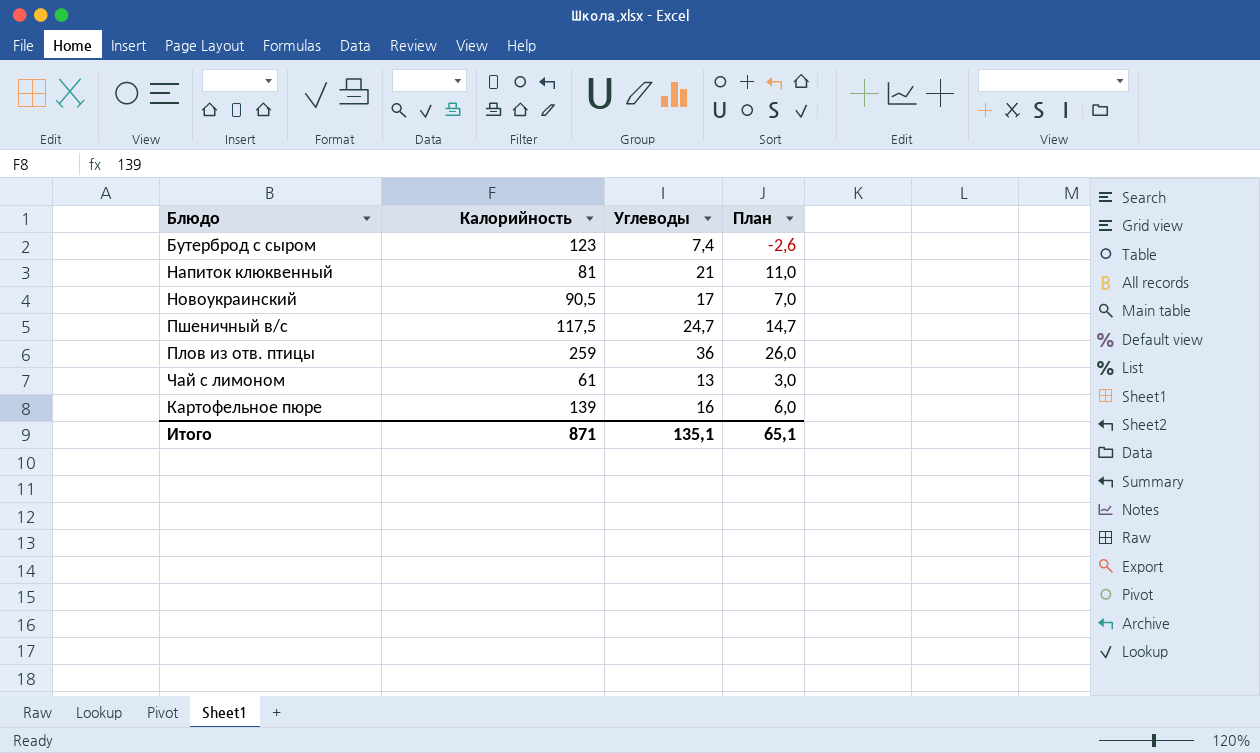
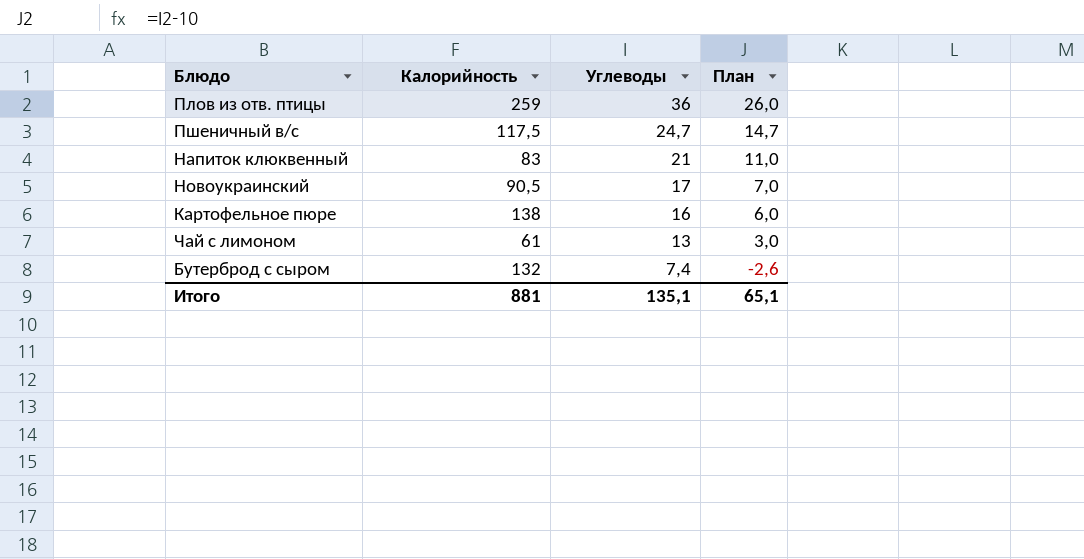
row order: none -> Углеводы descending
Напиток клюквенный | Калорийность: 81 -> 83
Картофельное пюре | Калорийность: 139 -> 138
Бутерброд с сыром | Калорийность: 123 -> 132
Итого | Калорийность: 871 -> 881

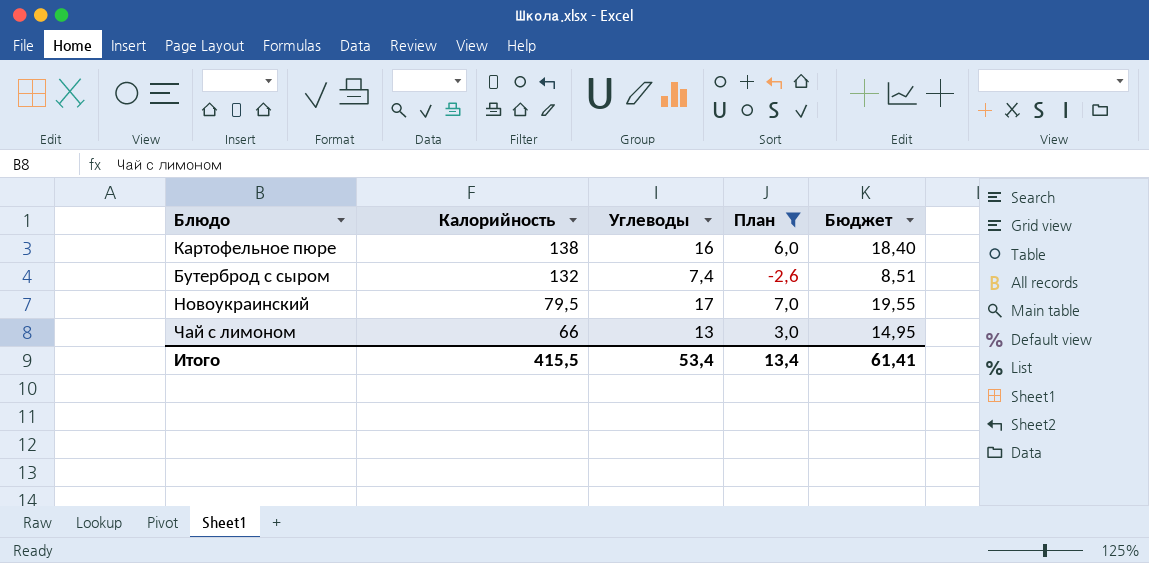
filter: none -> План <= 7,0
row order: Углеводы descending -> Калорийность descending
column Бюджет | formula: none -> [Углеводы] * 1,15
Новоукраинский | Калорийность: 90,5 -> 79,5
Чай с лимоном | Калорийность: 61 -> 66
Итого | Калорийность: 881 -> 415,5
Итого | Углеводы: 135,1 -> 53,4
Итого | План: 65,1 -> 13,4

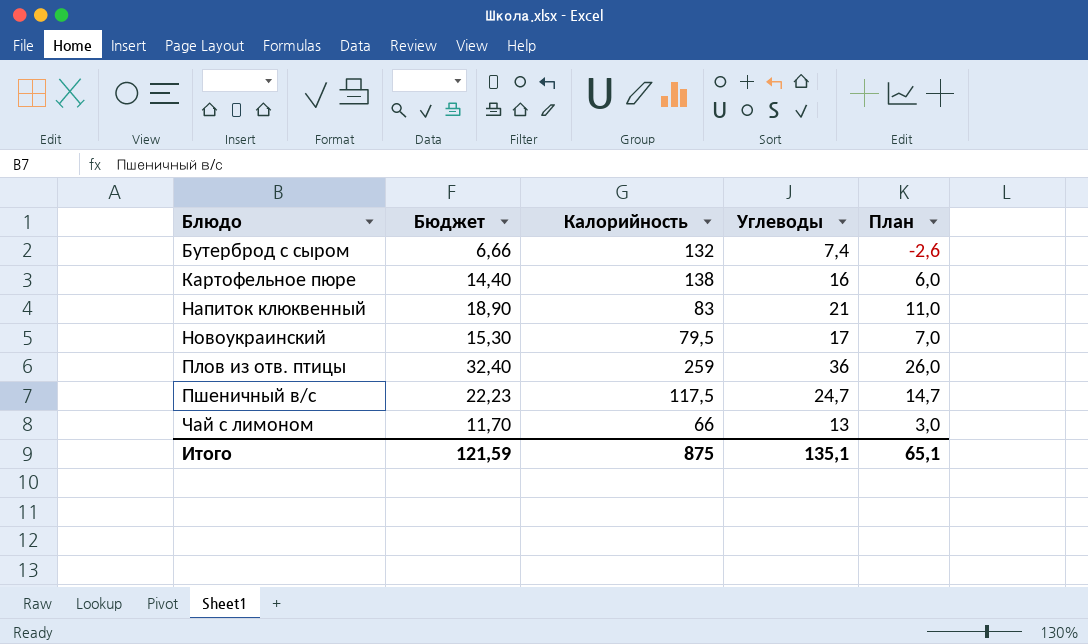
filter: План <= 7,0 -> none
row order: Калорийность descending -> Блюдо ascending
column Бюджет | formula: [Углеводы] * 1,15 -> [Углеводы] * 0,9
column Бюджет | position: 5 -> 2
Итого | Бюджет: 61,41 -> 121,59
Итого | Калорийность: 415,5 -> 875
Итого | Углеводы: 53,4 -> 135,1
Итого | План: 13,4 -> 65,1

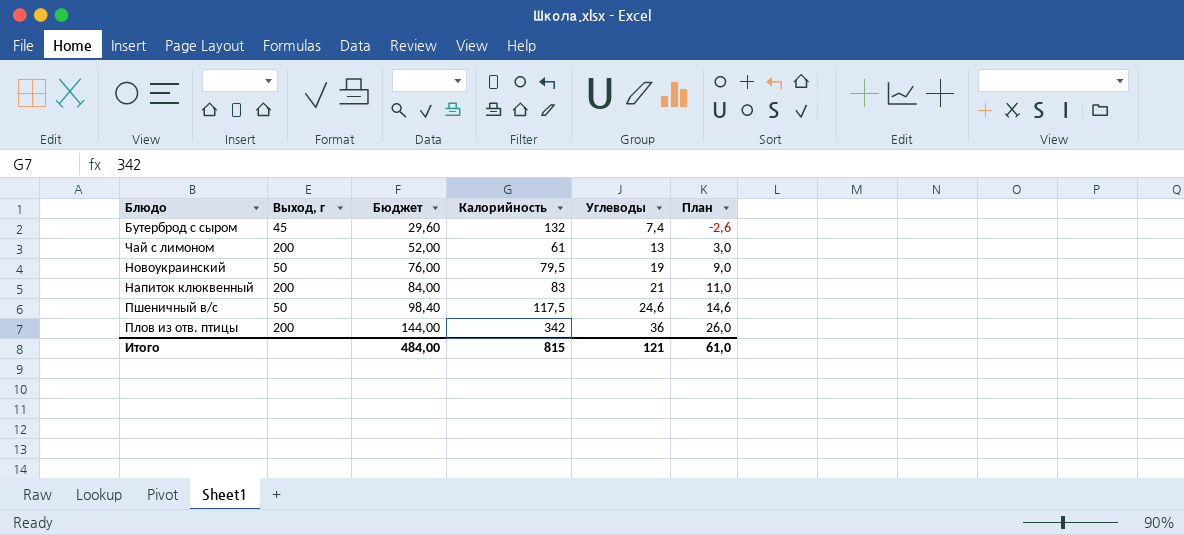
row order: Блюдо ascending -> Бюджет ascending
column Выход, г | position: none -> 2
column Бюджет | formula: [Углеводы] * 0,9 -> [Углеводы] * 4
row Картофельное пюре: 14,40 | 138 | 16 | 6,0 -> none
Чай с лимоном | Калорийность: 66 -> 61
Новоукраинский | Углеводы: 17 -> 19
Новоукраинский | План: 7,0 -> 9,0
Пшеничный в/с | Углеводы: 24,7 -> 24,6
Пшеничный в/с | План: 14,7 -> 14,6
Плов из отв. птицы | Калорийность: 259 -> 342
Итого | Бюджет: 121,59 -> 484,00
Итого | Калорийность: 875 -> 815
Итого | Углеводы: 135,1 -> 121
Итого | План: 65,1 -> 61,0

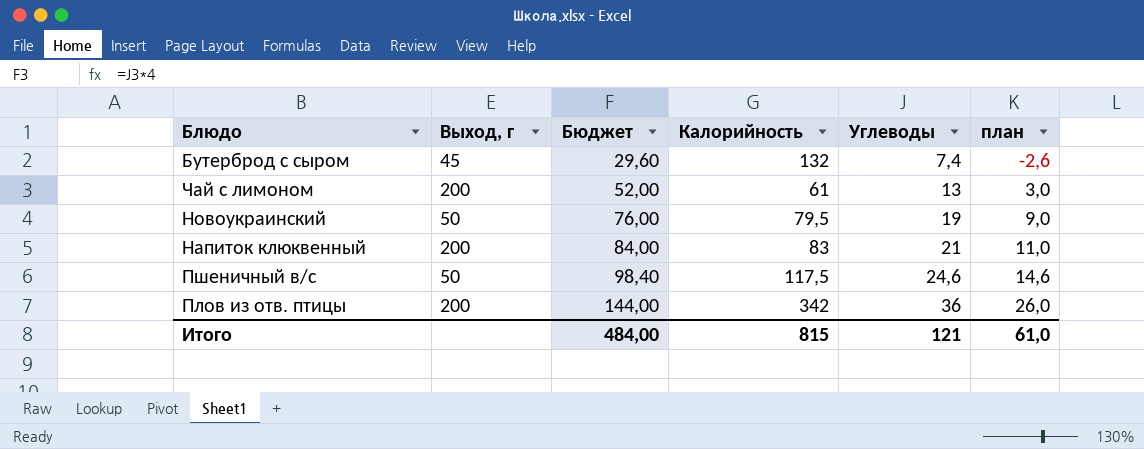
column name: План -> план

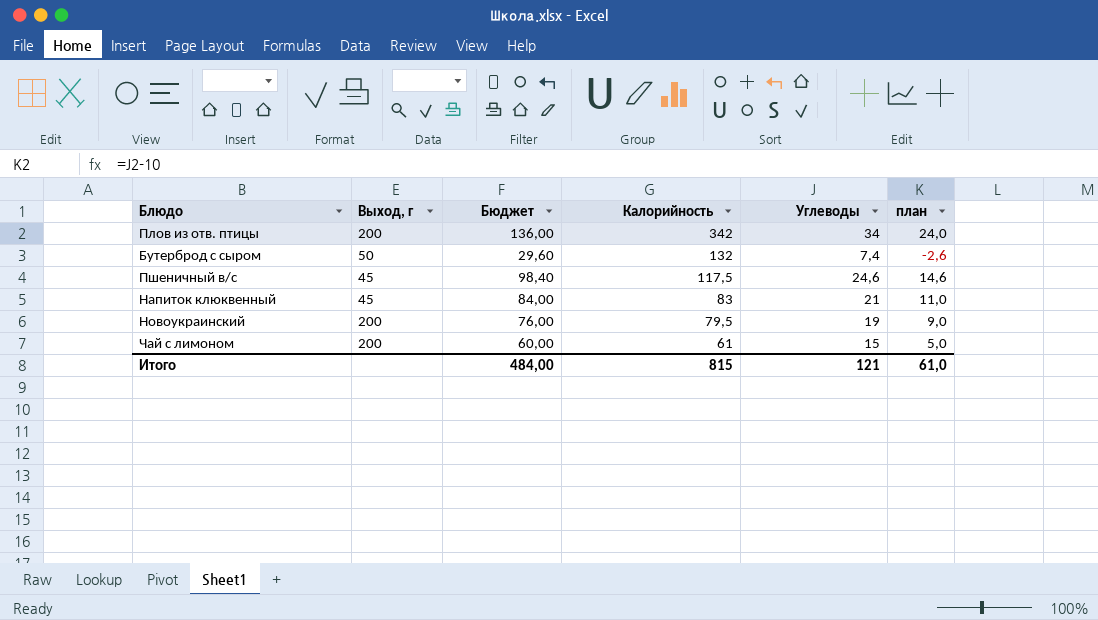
row order: Бюджет ascending -> Калорийность descending
Плов из отв. птицы | Бюджет: 144,00 -> 136,00
Плов из отв. птицы | Углеводы: 36 -> 34
Плов из отв. птицы | план: 26,0 -> 24,0
Бутерброд с сыром | Выход, г: 45 -> 50
Пшеничный в/с | Выход, г: 50 -> 45
Напиток клюквенный | Выход, г: 200 -> 45
Новоукраинский | Выход, г: 50 -> 200
Чай с лимоном | Бюджет: 52,00 -> 60,00
Чай с лимоном | Углеводы: 13 -> 15
Чай с лимоном | план: 3,0 -> 5,0

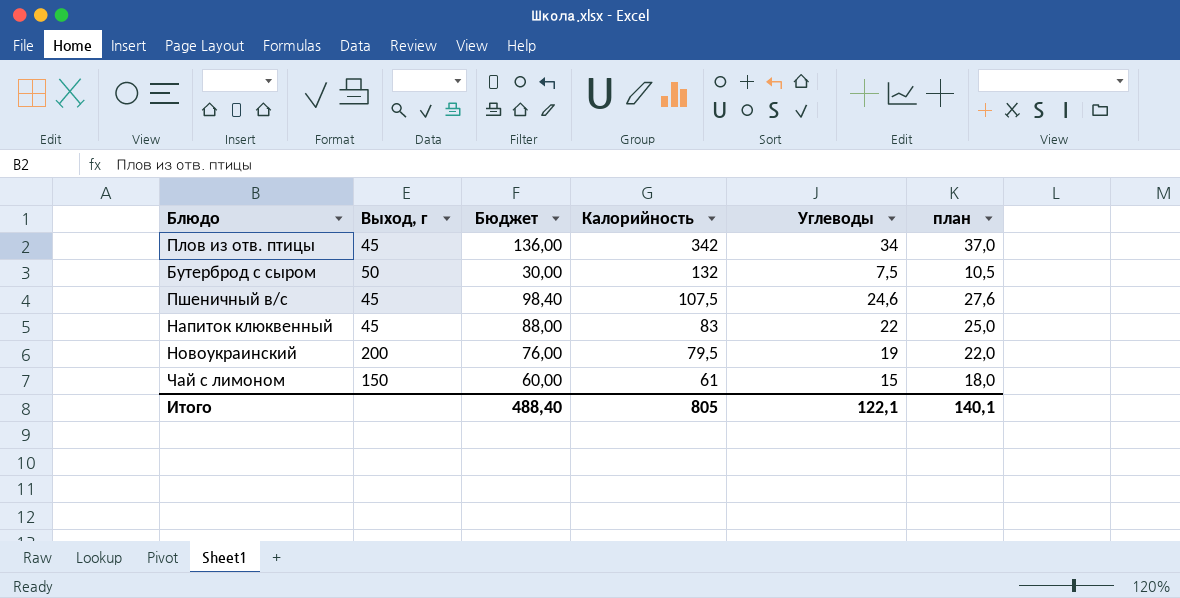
column план | formula: [Углеводы] - 10 -> [Углеводы] + 3
Плов из отв. птицы | Выход, г: 200 -> 45
Бутерброд с сыром | Бюджет: 29,60 -> 30,00
Бутерброд с сыром | Углеводы: 7,4 -> 7,5
Пшеничный в/с | Калорийность: 117,5 -> 107,5
Напиток клюквенный | Бюджет: 84,00 -> 88,00
Напиток клюквенный | Углеводы: 21 -> 22
Чай с лимоном | Выход, г: 200 -> 150
Итого | Бюджет: 484,00 -> 488,40
Итого | Калорийность: 815 -> 805
Итого | Углеводы: 121 -> 122,1
Итого | план: 61,0 -> 140,1

